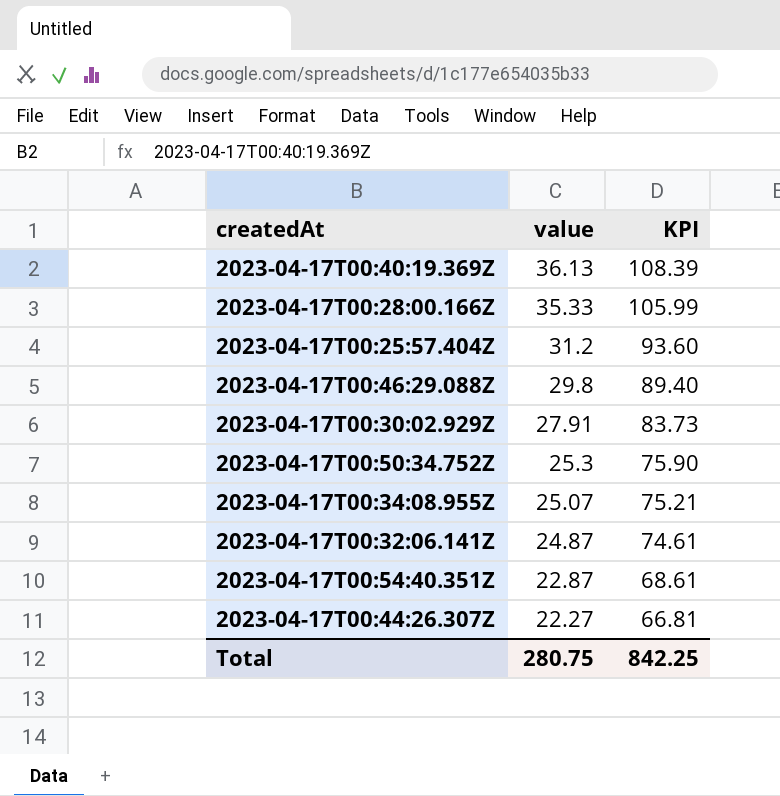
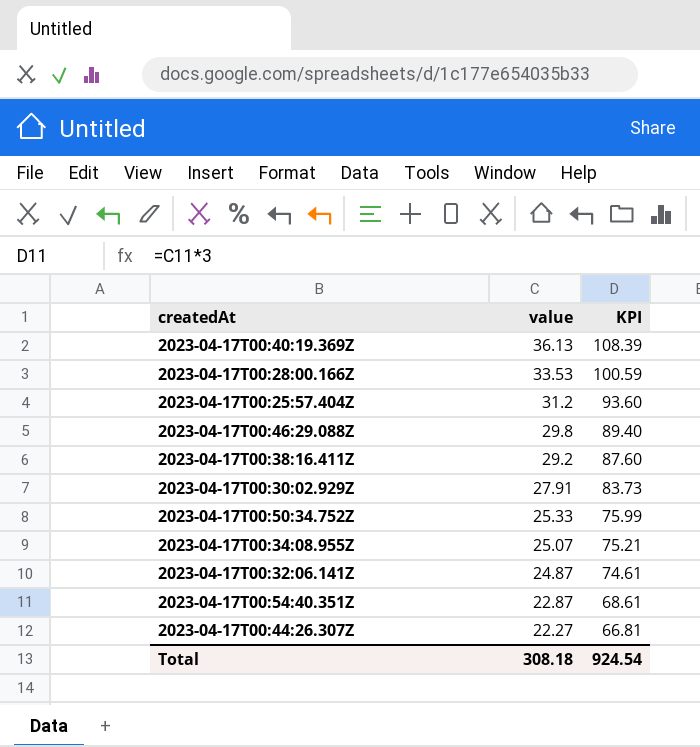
2023-04-17T00:28:00.166Z | value: 35.33 -> 33.53
2023-04-17T00:28:00.166Z | KPI: 105.99 -> 100.59
row 2023-04-17T00:38:16.411Z: none -> 29.2 | 87.60
2023-04-17T00:50:34.752Z | value: 25.3 -> 25.33
2023-04-17T00:50:34.752Z | KPI: 75.90 -> 75.99
Total | value: 280.75 -> 308.18
Total | KPI: 842.25 -> 924.54

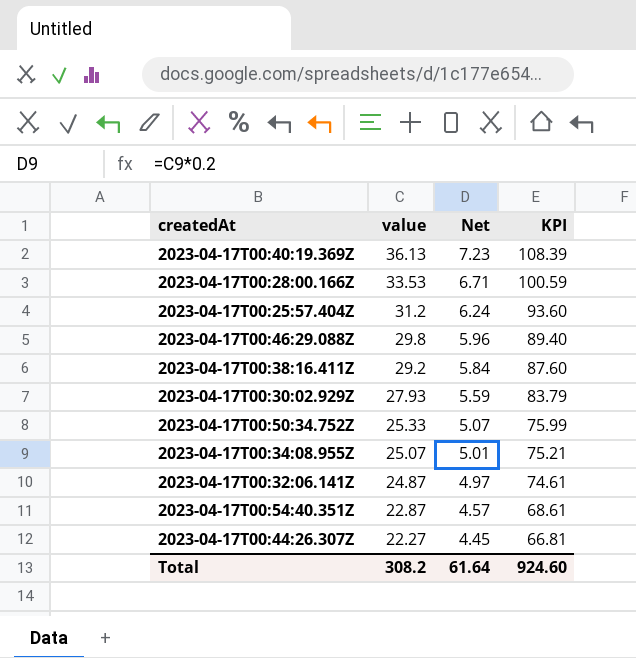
column Net | formula: none -> [value] * 0.2
2023-04-17T00:30:02.929Z | value: 27.91 -> 27.93
2023-04-17T00:30:02.929Z | KPI: 83.73 -> 83.79
Total | value: 308.18 -> 308.2
Total | KPI: 924.54 -> 924.60

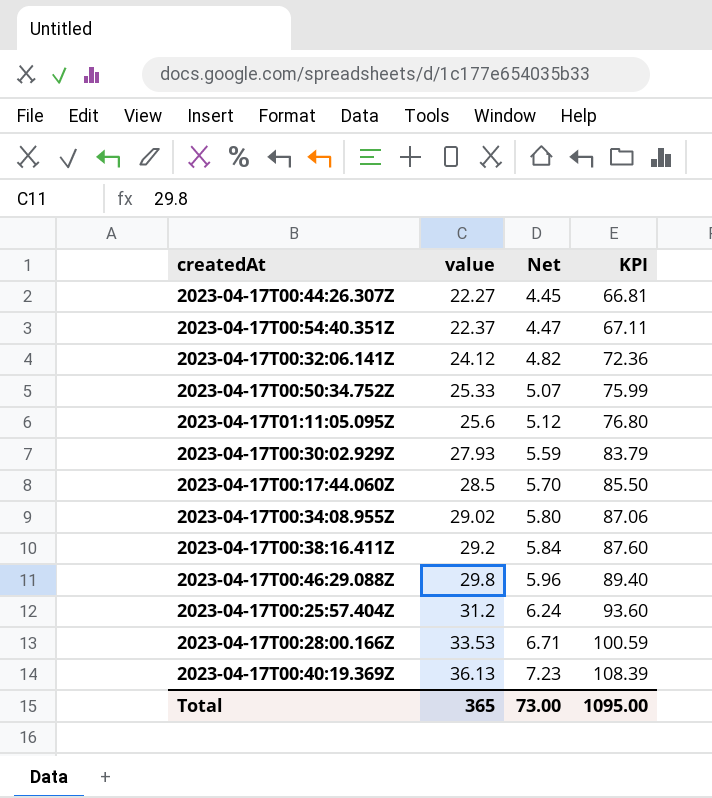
row order: value descending -> value ascending
2023-04-17T00:54:40.351Z | value: 22.87 -> 22.37
2023-04-17T00:54:40.351Z | Net: 4.57 -> 4.47
2023-04-17T00:54:40.351Z | KPI: 68.61 -> 67.11
2023-04-17T00:32:06.141Z | value: 24.87 -> 24.12
2023-04-17T00:32:06.141Z | Net: 4.97 -> 4.82
2023-04-17T00:32:06.141Z | KPI: 74.61 -> 72.36
row 2023-04-17T01:11:05.095Z: none -> 25.6 | 5.12 | 76.80
row 2023-04-17T00:17:44.060Z: none -> 28.5 | 5.70 | 85.50
2023-04-17T00:34:08.955Z | value: 25.07 -> 29.02
2023-04-17T00:34:08.955Z | Net: 5.01 -> 5.80
2023-04-17T00:34:08.955Z | KPI: 75.21 -> 87.06
Total | value: 308.2 -> 365
Total | Net: 61.64 -> 73.00
Total | KPI: 924.60 -> 1095.00

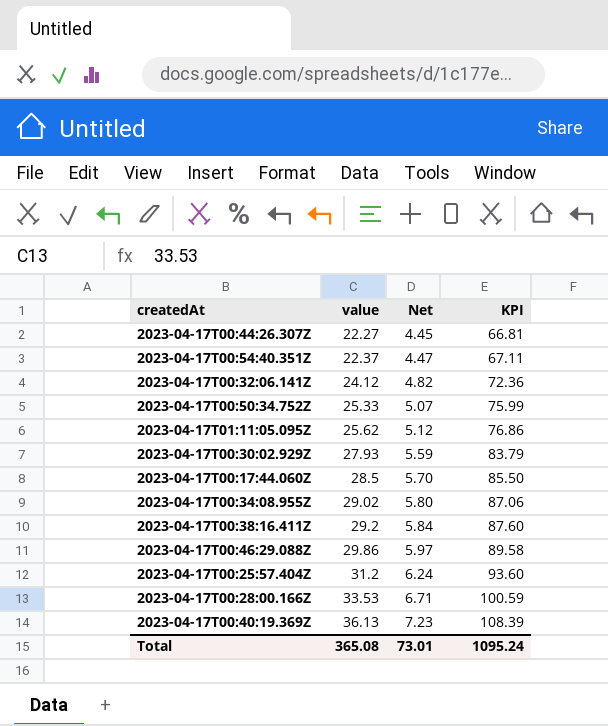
2023-04-17T01:11:05.095Z | value: 25.6 -> 25.62
2023-04-17T01:11:05.095Z | KPI: 76.80 -> 76.86
2023-04-17T00:46:29.088Z | value: 29.8 -> 29.86
2023-04-17T00:46:29.088Z | Net: 5.96 -> 5.97
2023-04-17T00:46:29.088Z | KPI: 89.40 -> 89.58
Total | value: 365 -> 365.08
Total | Net: 73.00 -> 73.01
Total | KPI: 1095.00 -> 1095.24

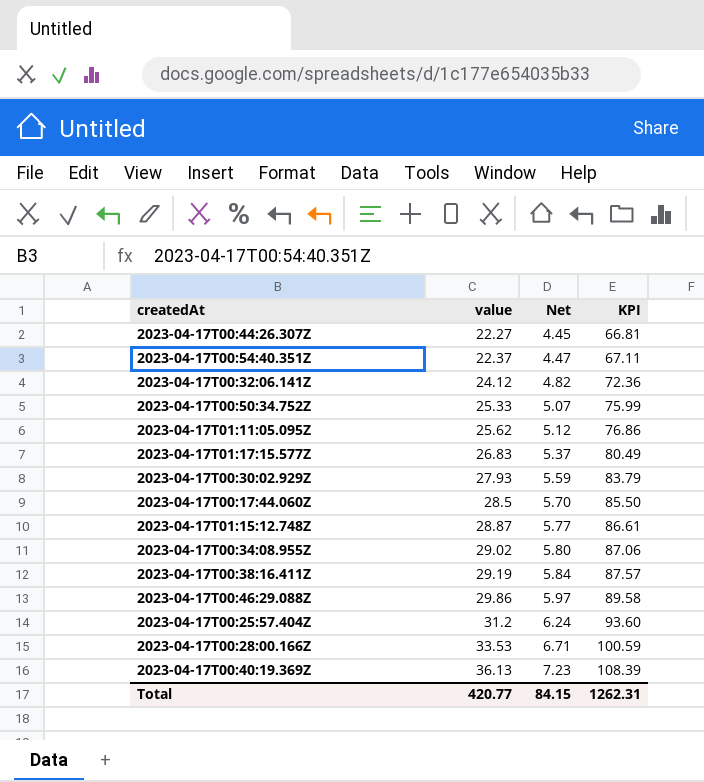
row 2023-04-17T01:17:15.577Z: none -> 26.83 | 5.37 | 80.49
row 2023-04-17T01:15:12.748Z: none -> 28.87 | 5.77 | 86.61
2023-04-17T00:38:16.411Z | value: 29.2 -> 29.19
2023-04-17T00:38:16.411Z | KPI: 87.60 -> 87.57
Total | value: 365.08 -> 420.77
Total | Net: 73.01 -> 84.15
Total | KPI: 1095.24 -> 1262.31

